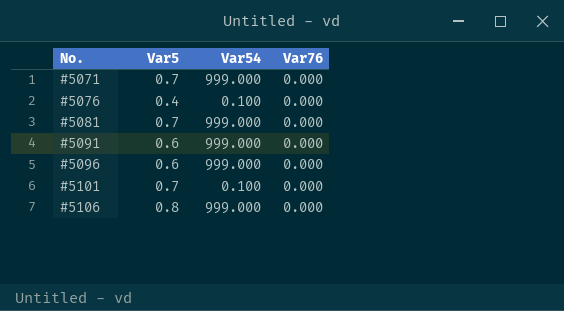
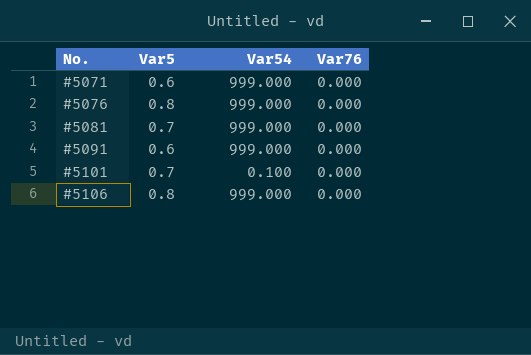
row #5096: 0.6 | 999.000 | 0.000 -> none
#5071 | Var5: 0.7 -> 0.6
#5076 | Var5: 0.4 -> 0.8
#5076 | Var54: 0.100 -> 999.000

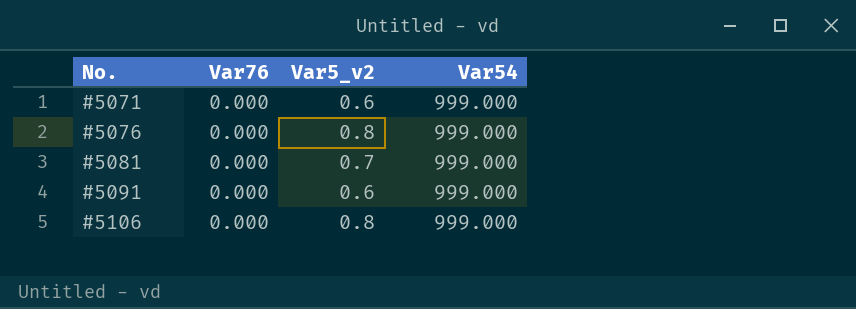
column Var76 | position: 4 -> 2
column name: Var5 -> Var5_v2
row #5101: 0.7 | 0.100 | 0.000 -> none

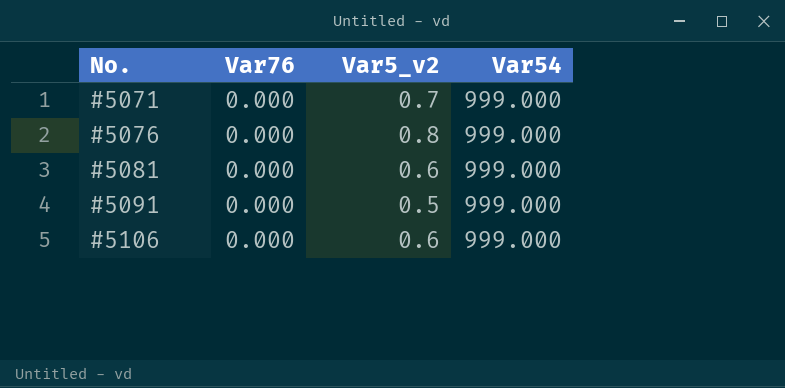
#5071 | Var5_v2: 0.6 -> 0.7
#5081 | Var5_v2: 0.7 -> 0.6
#5091 | Var5_v2: 0.6 -> 0.5
#5106 | Var5_v2: 0.8 -> 0.6

